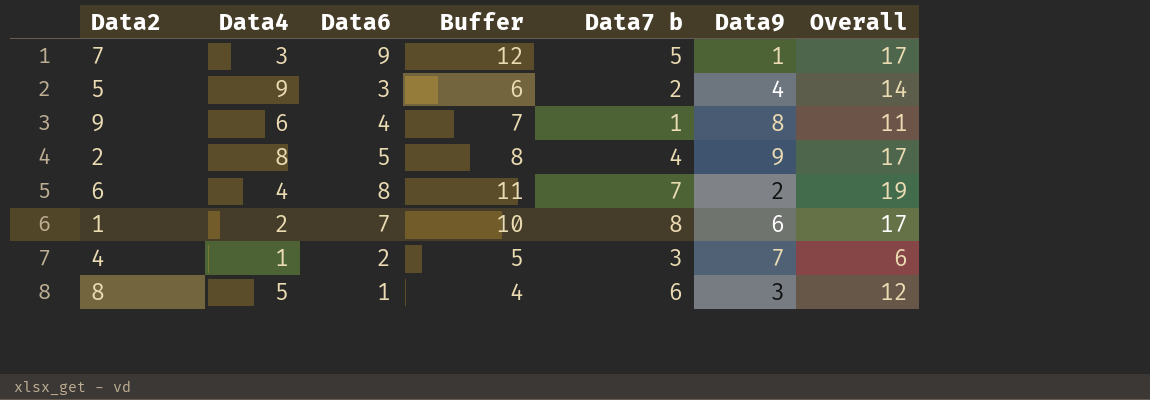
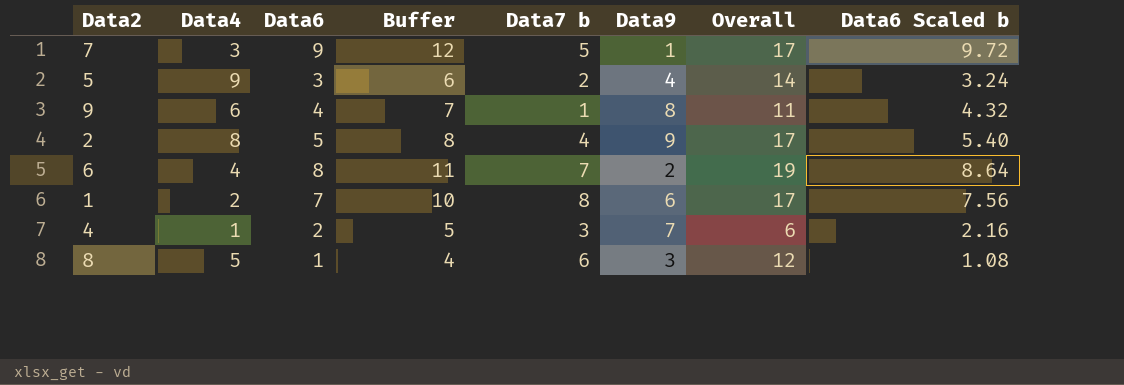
column Data6 Scaled b | formula: none -> [Data6] * 1.08

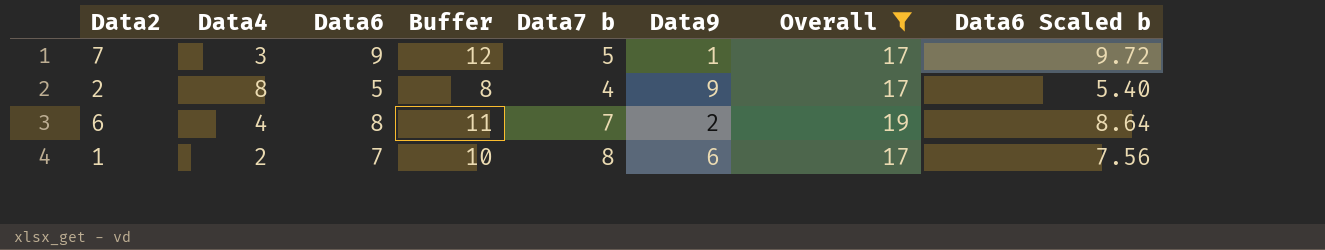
filter: none -> Overall >= 17

